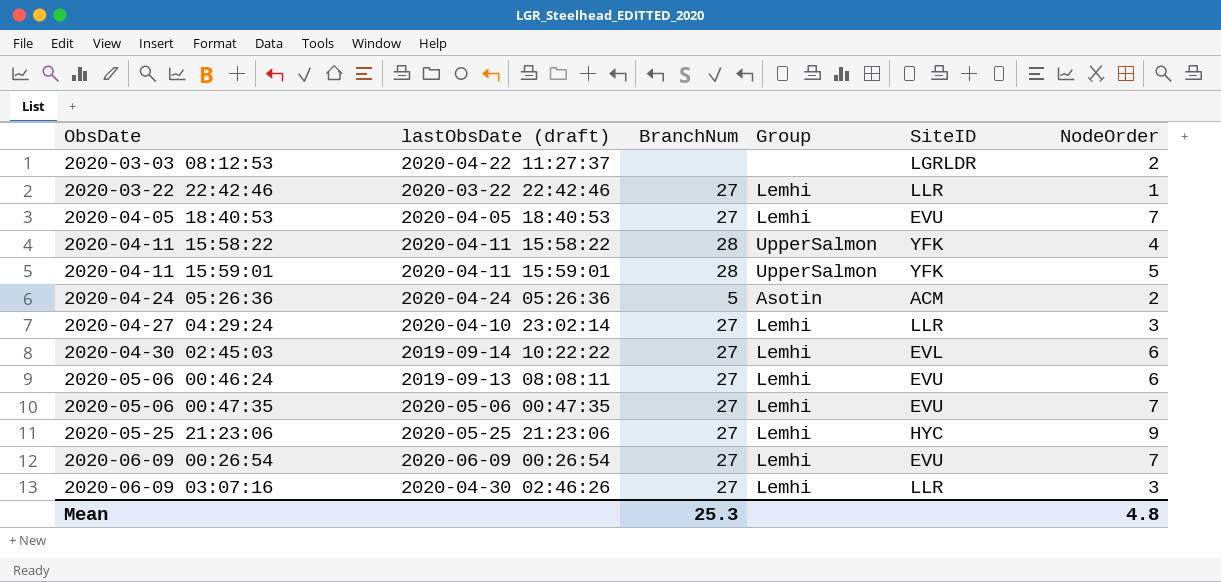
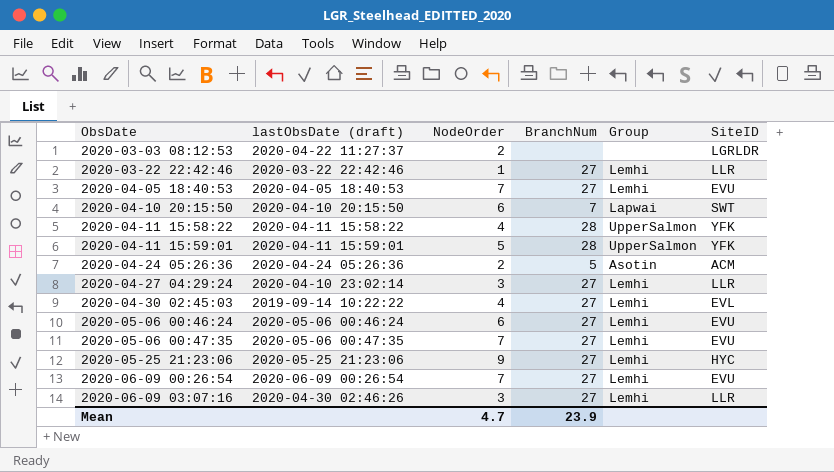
column NodeOrder | position: 6 -> 3
row 2020-04-10 20:15:50: none -> 2020-04-10 20:15:50 | 6 | 7 | Lapwai | SWT
2020-04-30 02:45:03 | NodeOrder: 6 -> 4
2020-05-06 00:46:24 | lastObsDate (draft): 2019-09-13 08:08:11 -> 2020-05-06 00:46:24
Mean | NodeOrder: 4.8 -> 4.7
Mean | BranchNum: 25.3 -> 23.9

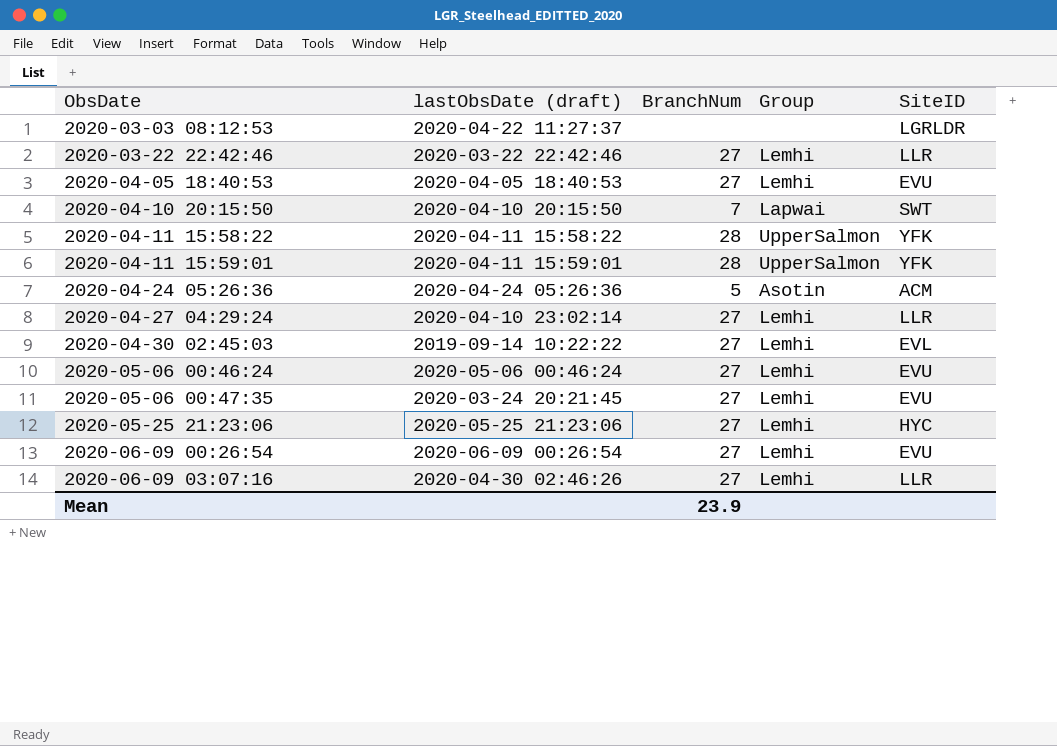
column NodeOrder | position: 3 -> none
2020-05-06 00:47:35 | lastObsDate (draft): 2020-05-06 00:47:35 -> 2020-03-24 20:21:45

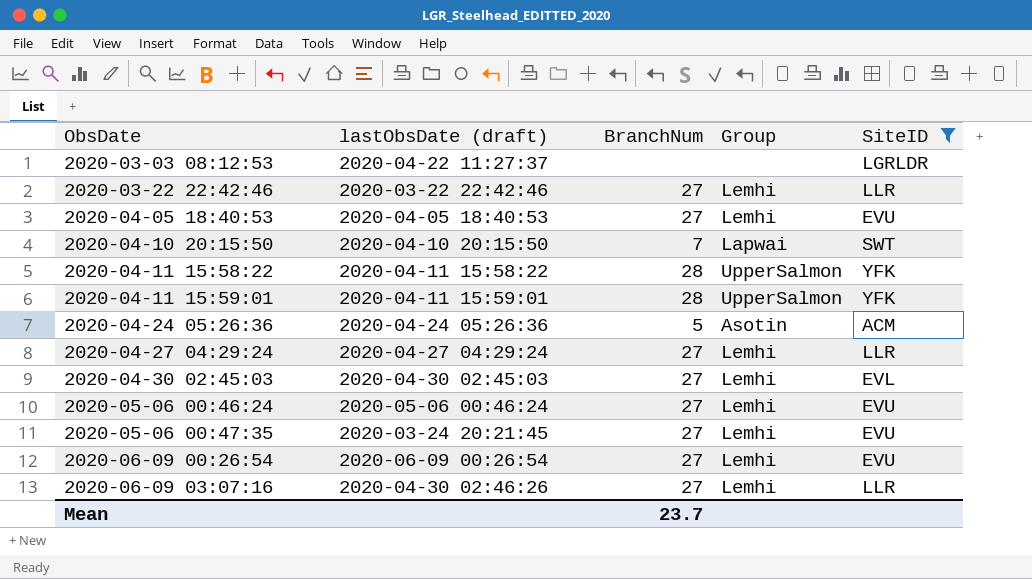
filter: none -> SiteID != HYC
2020-04-27 04:29:24 | lastObsDate (draft): 2020-04-10 23:02:14 -> 2020-04-27 04:29:24
2020-04-30 02:45:03 | lastObsDate (draft): 2019-09-14 10:22:22 -> 2020-04-30 02:45:03
Mean | BranchNum: 23.9 -> 23.7

